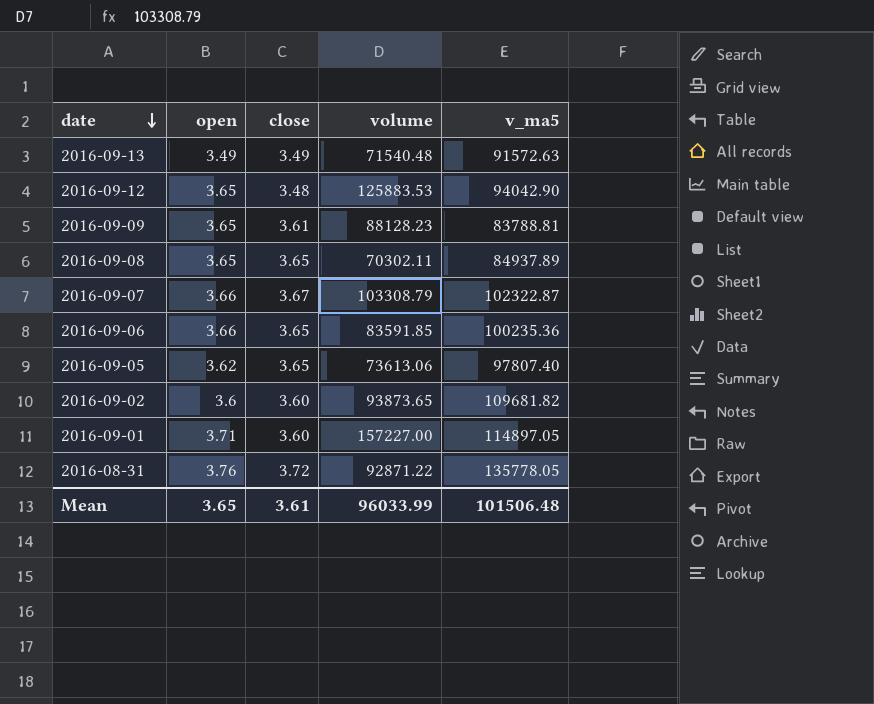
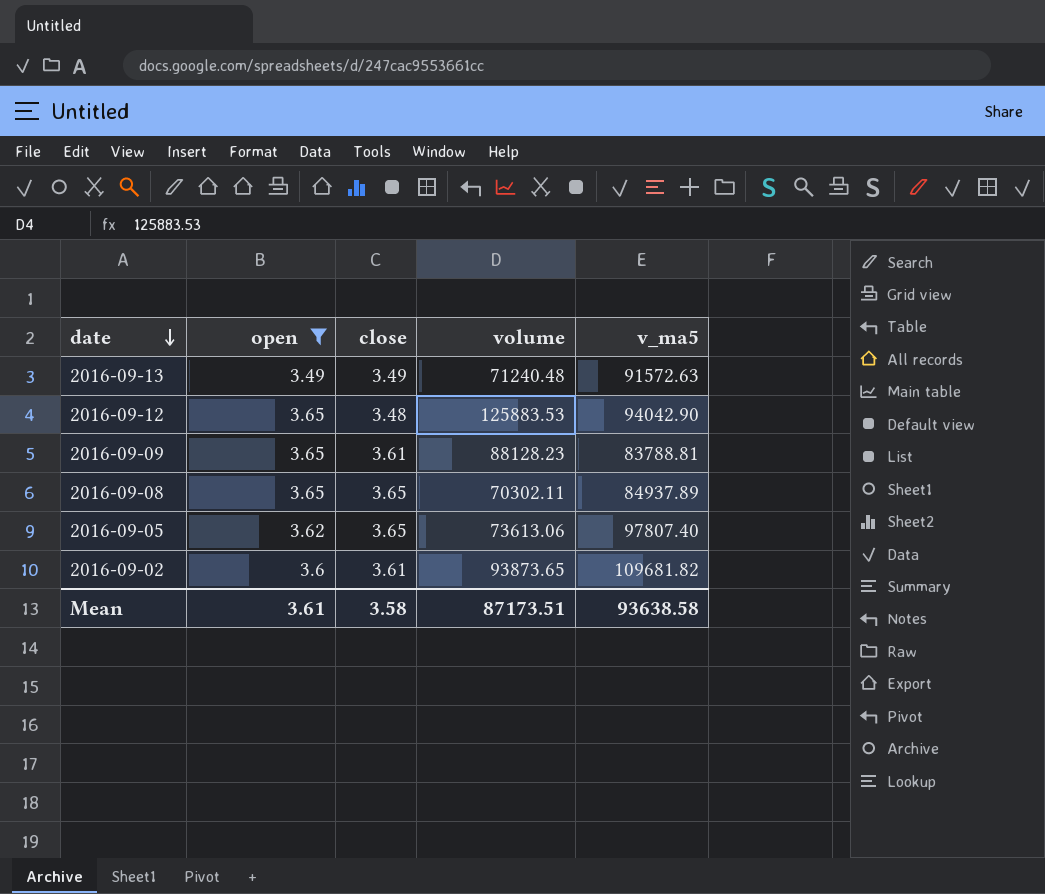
filter: none -> open <= 3.65
2016-09-13 | volume: 71540.48 -> 71240.48
2016-09-02 | close: 3.60 -> 3.61
Mean | open: 3.65 -> 3.61
Mean | close: 3.61 -> 3.58
Mean | volume: 96033.99 -> 87173.51
Mean | v_ma5: 101506.48 -> 93638.58

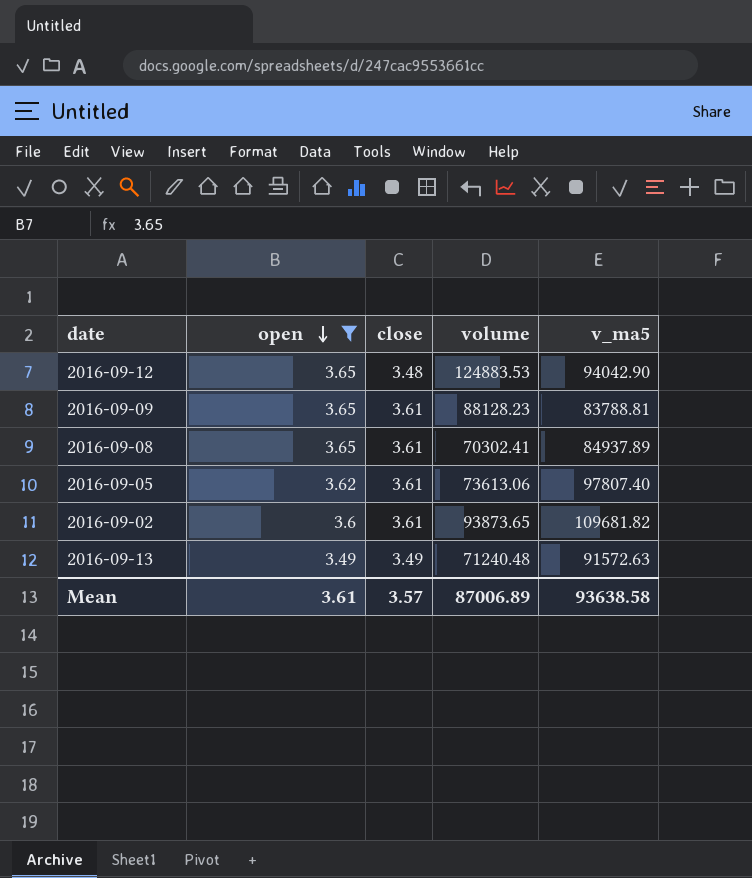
row order: date descending -> open descending
2016-09-12 | volume: 125883.53 -> 124883.53
2016-09-08 | close: 3.65 -> 3.61
2016-09-08 | volume: 70302.11 -> 70302.41
2016-09-05 | close: 3.65 -> 3.61
Mean | close: 3.58 -> 3.57
Mean | volume: 87173.51 -> 87006.89

